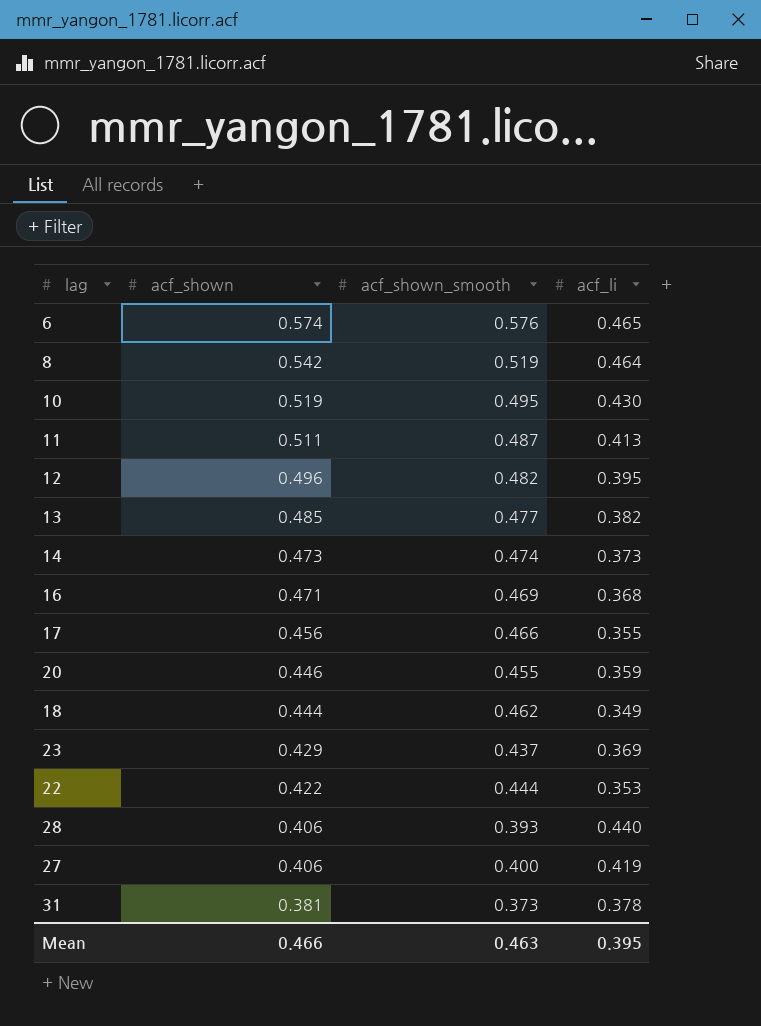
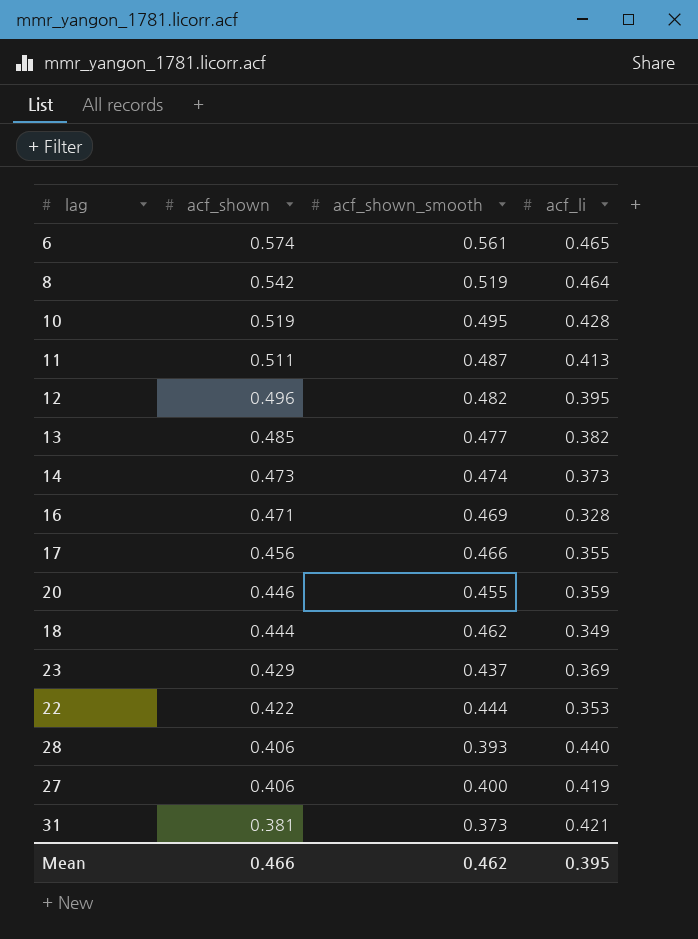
6 | acf_shown_smooth: 0.576 -> 0.561
10 | acf_li: 0.430 -> 0.428
16 | acf_li: 0.368 -> 0.328
31 | acf_li: 0.378 -> 0.421
Mean | acf_shown_smooth: 0.463 -> 0.462

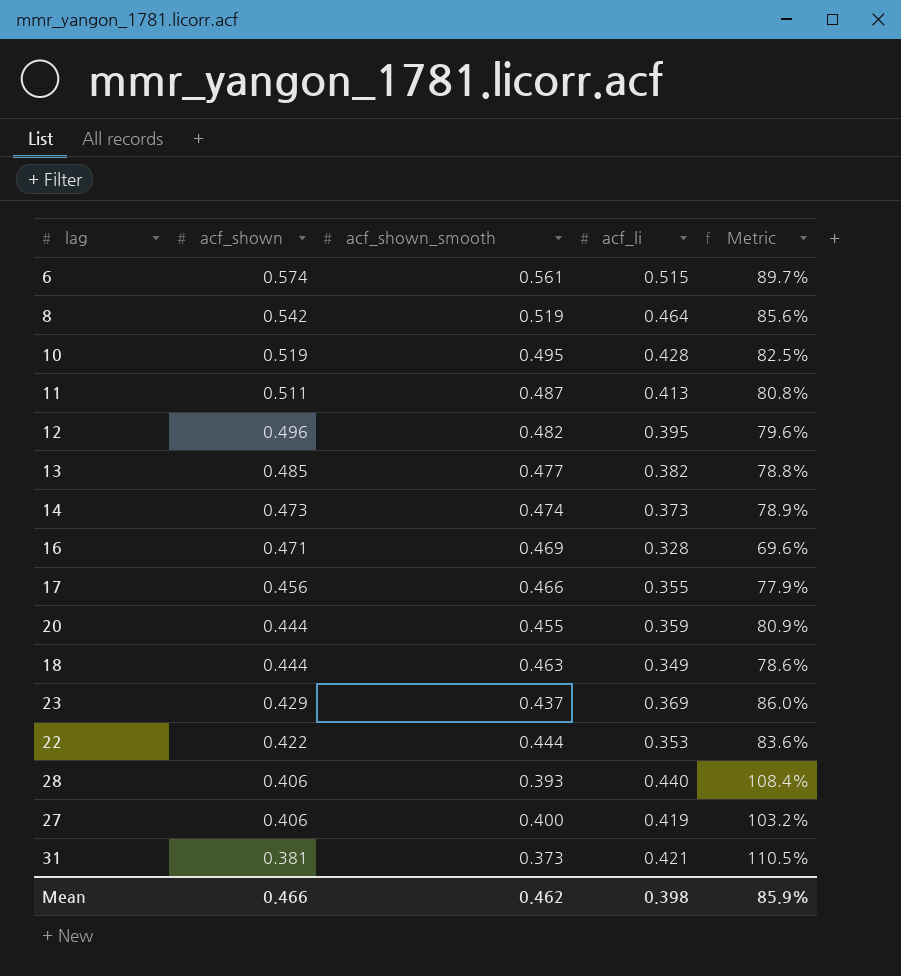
column Metric | formula: none -> [acf_li] / [acf_shown]
6 | acf_li: 0.465 -> 0.515
20 | acf_shown: 0.446 -> 0.444
18 | acf_shown_smooth: 0.462 -> 0.463
Mean | acf_li: 0.395 -> 0.398

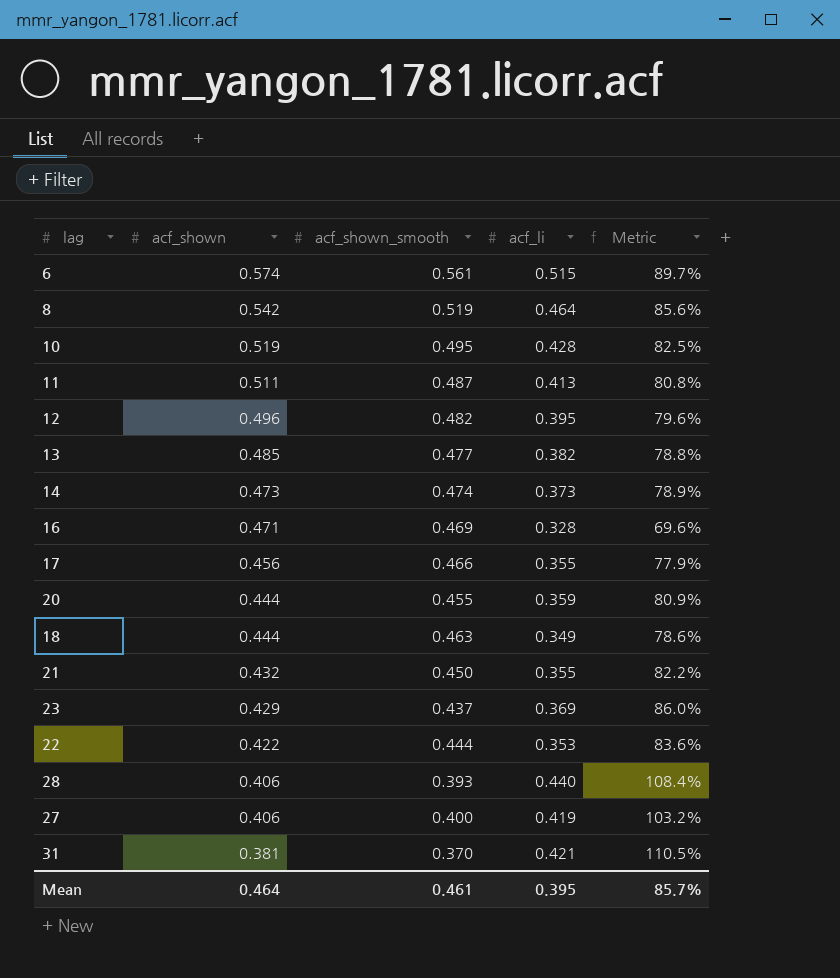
row 21: none -> 0.432 | 0.450 | 0.355 | 82.2%
31 | acf_shown_smooth: 0.373 -> 0.370
Mean | acf_shown: 0.466 -> 0.464
Mean | acf_shown_smooth: 0.462 -> 0.461
Mean | acf_li: 0.398 -> 0.395
Mean | Metric: 85.9% -> 85.7%

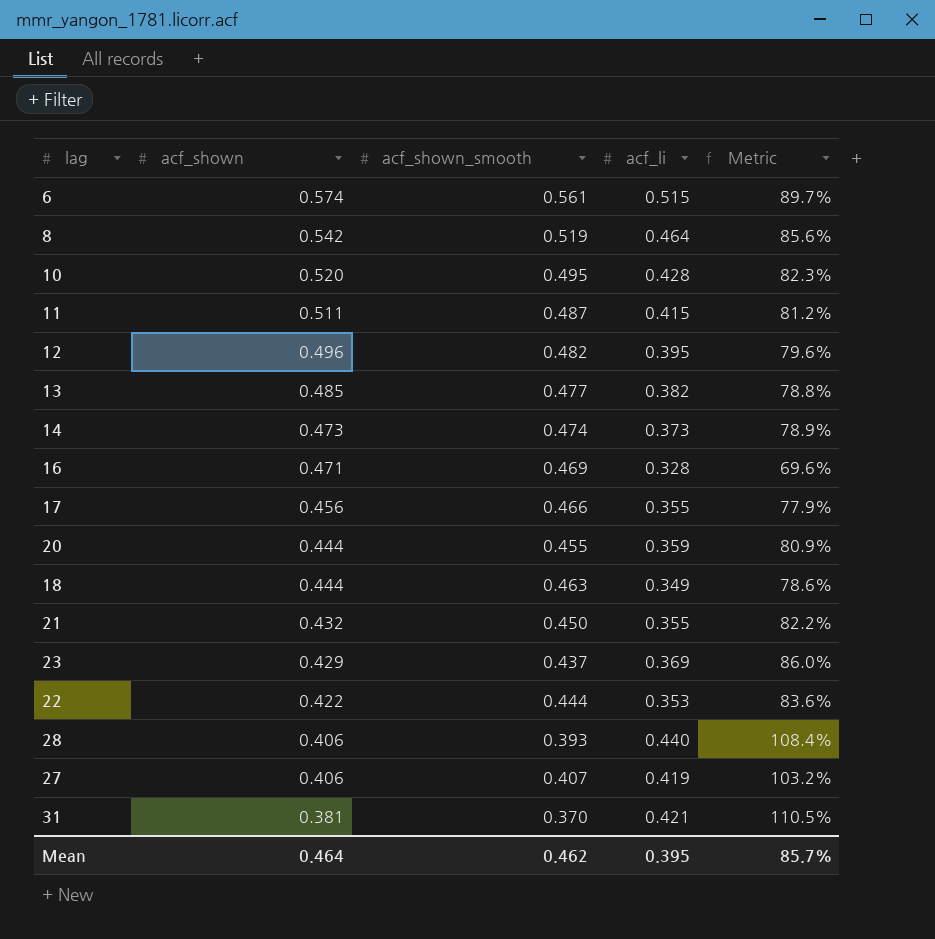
10 | acf_shown: 0.519 -> 0.520
10 | Metric: 82.5% -> 82.3%
11 | acf_li: 0.413 -> 0.415
11 | Metric: 80.8% -> 81.2%
27 | acf_shown_smooth: 0.400 -> 0.407
Mean | acf_shown_smooth: 0.461 -> 0.462

